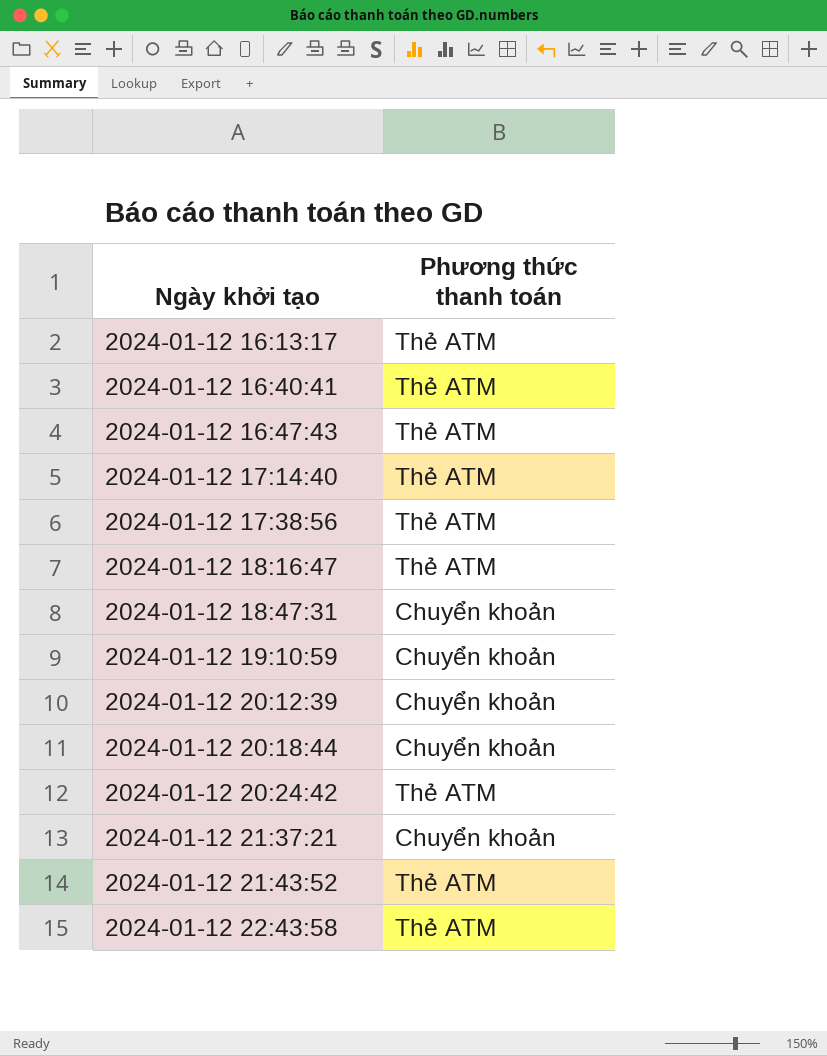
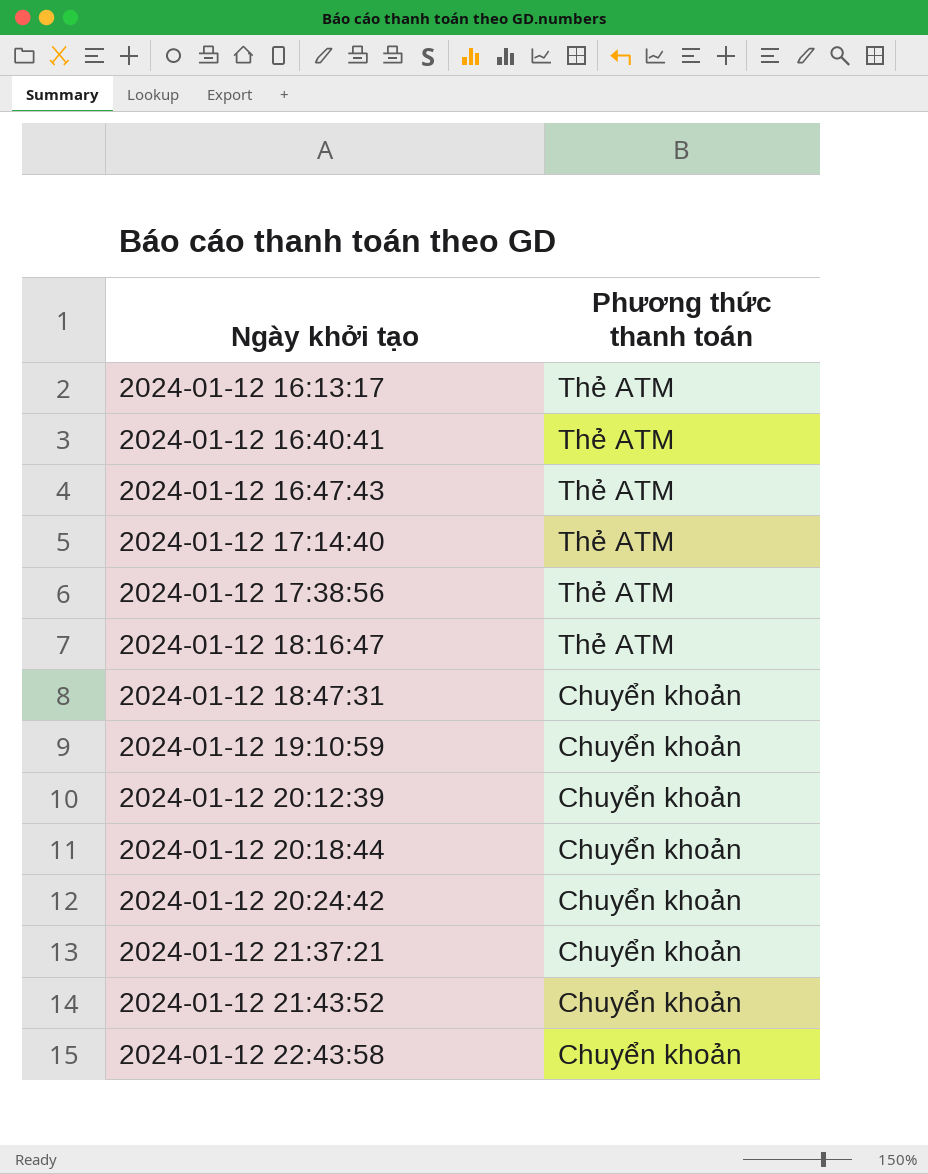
2024-01-12 20:24:42 | Phương thức thanh toán: Thẻ ATM -> Chuyển khoản
2024-01-12 21:43:52 | Phương thức thanh toán: Thẻ ATM -> Chuyển khoản
2024-01-12 22:43:58 | Phương thức thanh toán: Thẻ ATM -> Chuyển khoản

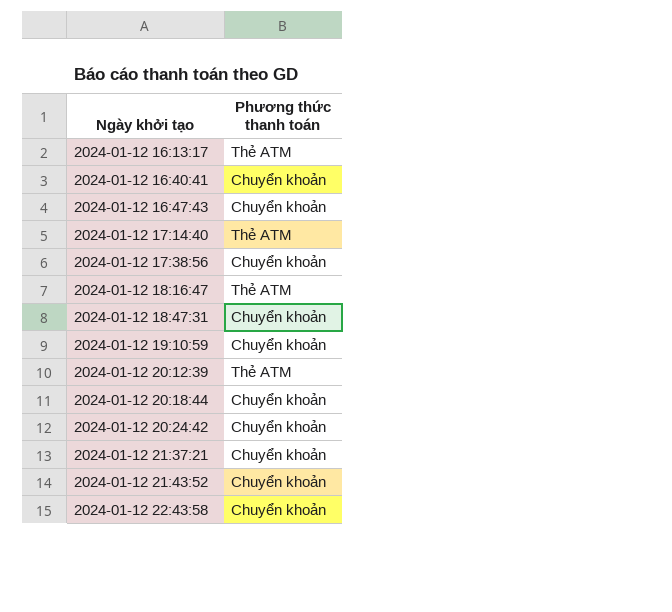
2024-01-12 16:40:41 | Phương thức thanh toán: Thẻ ATM -> Chuyển khoản
2024-01-12 16:47:43 | Phương thức thanh toán: Thẻ ATM -> Chuyển khoản
2024-01-12 17:38:56 | Phương thức thanh toán: Thẻ ATM -> Chuyển khoản
2024-01-12 20:12:39 | Phương thức thanh toán: Chuyển khoản -> Thẻ ATM

